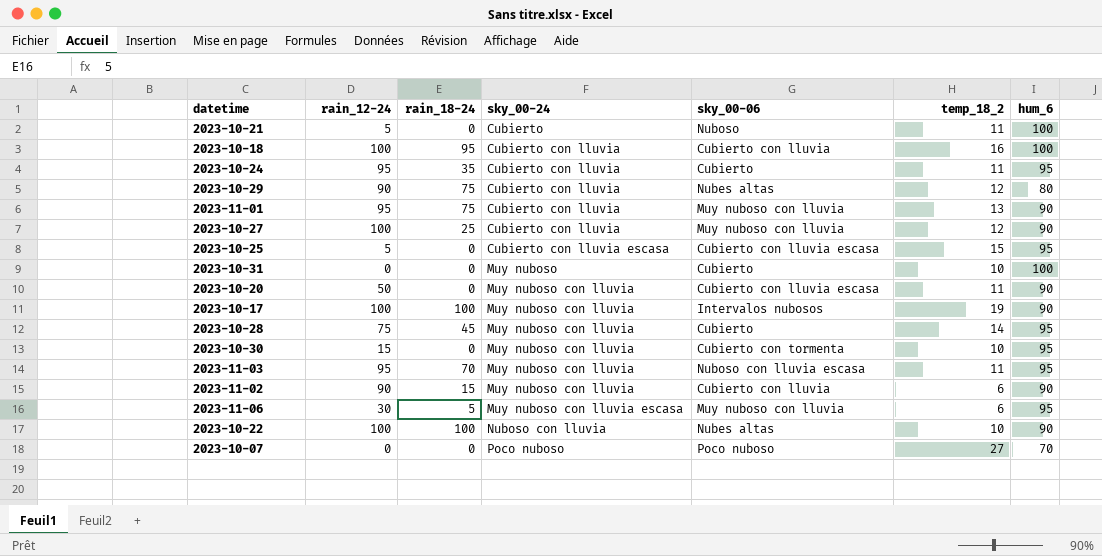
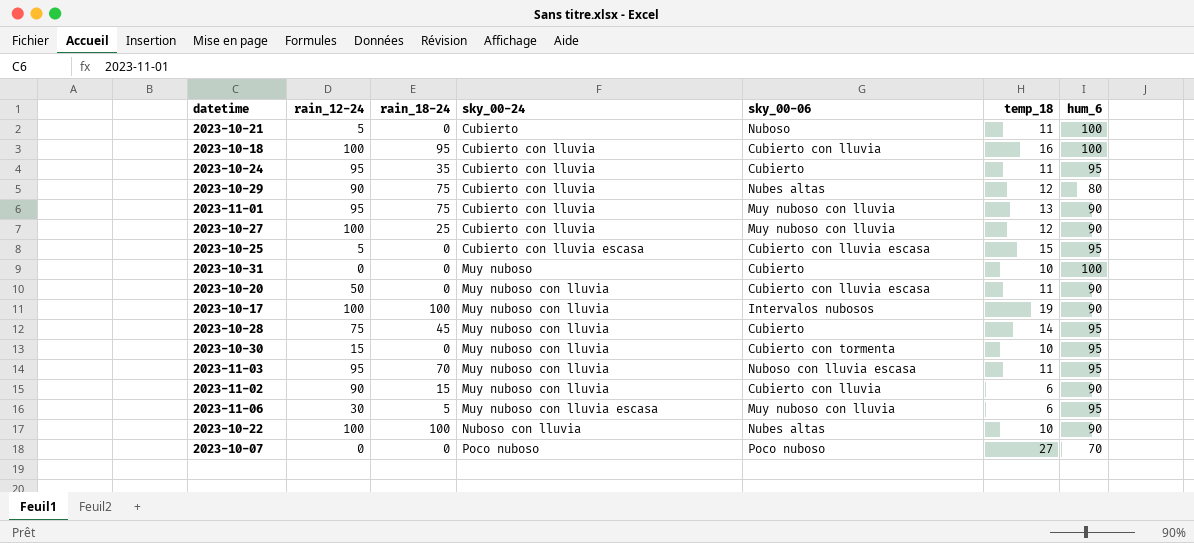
column name: temp_18_2 -> temp_18

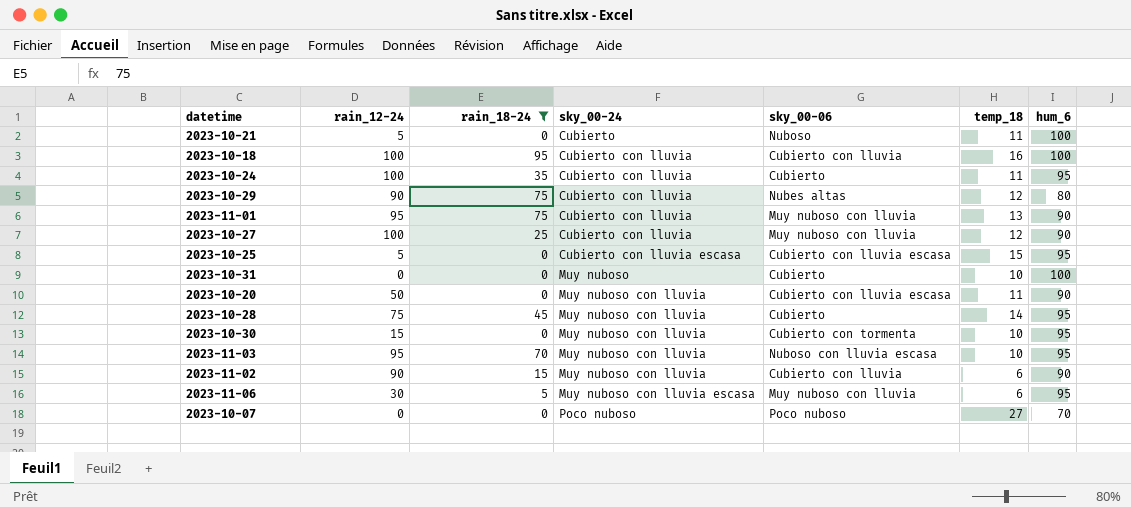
filter: none -> rain_18-24 != 100
2023-10-24 | rain_12-24: 95 -> 100
2023-11-03 | temp_18: 11 -> 10

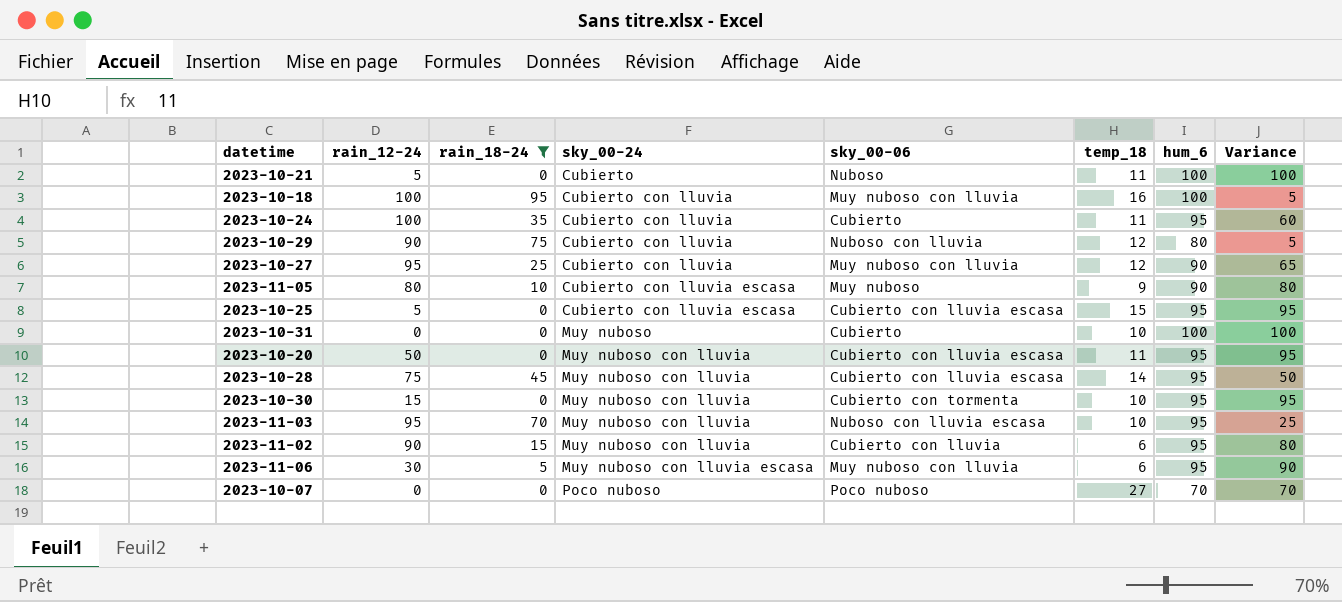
column Variance | formula: none -> [hum_6] - [rain_18-24]
row 2023-11-01: 95 | 75 | Cubierto con lluvia | Muy nuboso con lluvia | 13 | 90 -> none
2023-10-18 | sky_00-06: Cubierto con lluvia -> Muy nuboso con lluvia
2023-10-29 | sky_00-06: Nubes altas -> Nuboso con lluvia
2023-10-27 | rain_12-24: 100 -> 95
row 2023-11-05: none -> 80 | 10 | Cubierto con lluvia escasa | Muy nuboso | 9 | 90 | 80
2023-10-20 | hum_6: 90 -> 95
2023-10-28 | sky_00-06: Cubierto -> Cubierto con lluvia escasa
2023-11-02 | hum_6: 90 -> 95

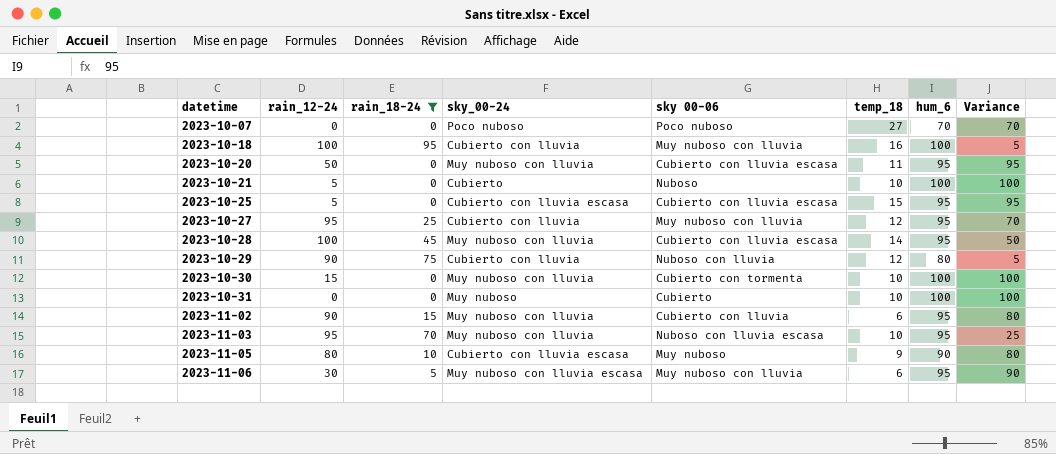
row order: sky_00-24 ascending -> datetime ascending
column name: sky_00-06 -> sky 00-06
row 2023-10-24: 100 | 35 | Cubierto con lluvia | Cubierto | 11 | 95 | 60 -> none
2023-10-21 | temp_18: 11 -> 10
2023-10-27 | hum_6: 90 -> 95
2023-10-27 | Variance: 65 -> 70
2023-10-28 | rain_12-24: 75 -> 100
2023-10-30 | hum_6: 95 -> 100
2023-10-30 | Variance: 95 -> 100

